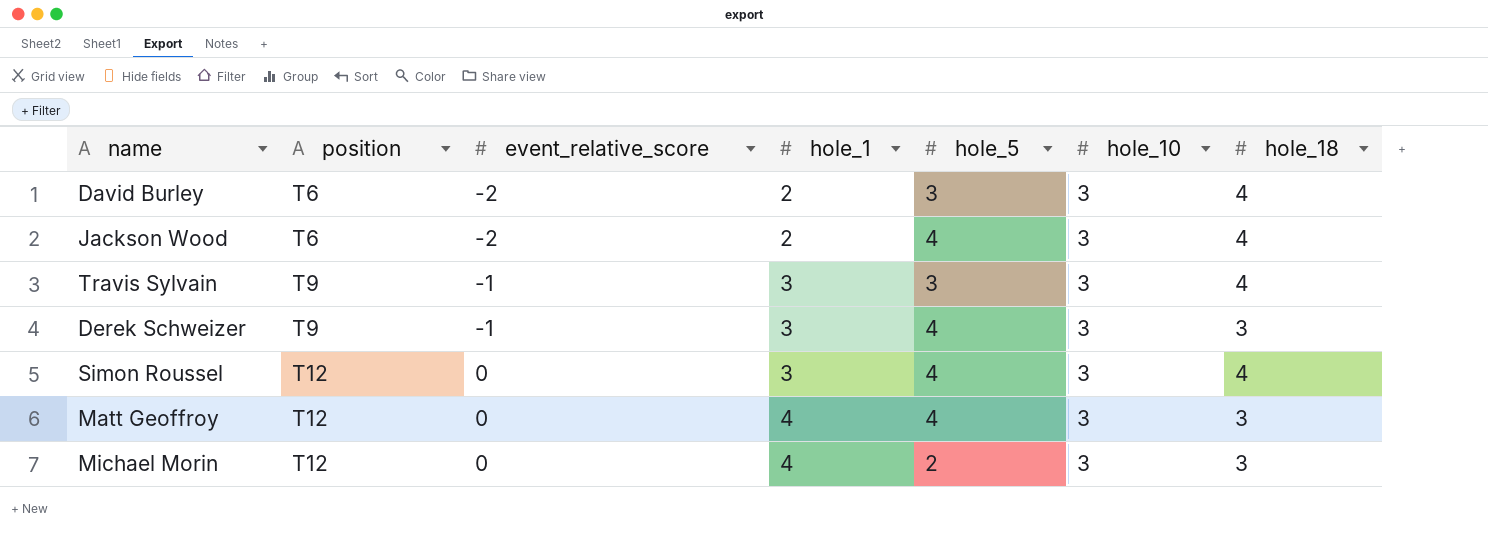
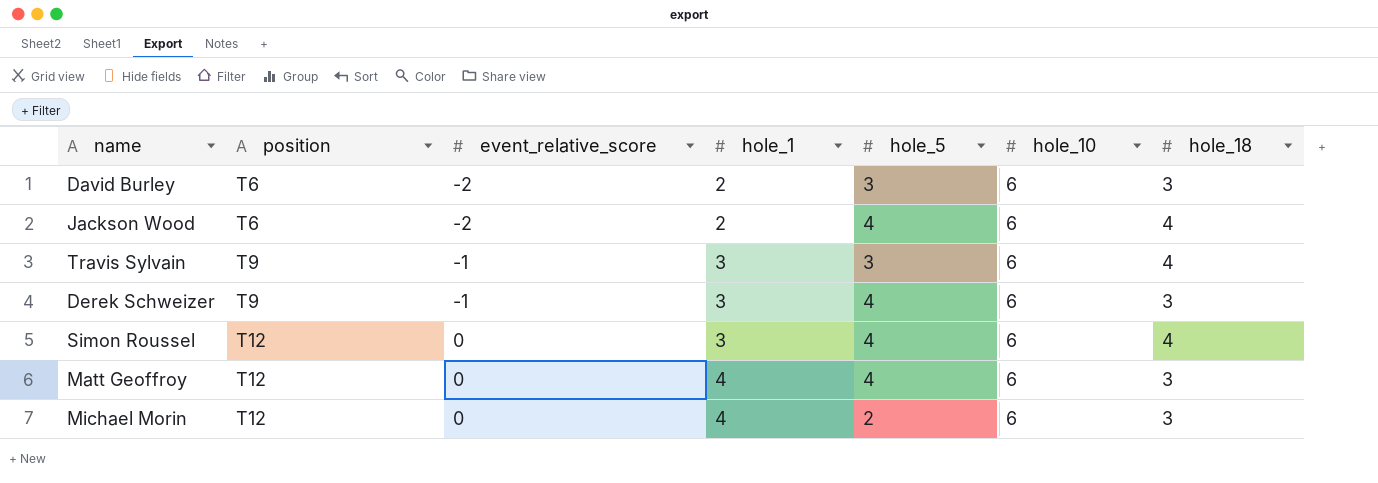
David Burley | hole_10: 3 -> 6
David Burley | hole_18: 4 -> 3
Jackson Wood | hole_10: 3 -> 6
Travis Sylvain | hole_10: 3 -> 6
Derek Schweizer | hole_10: 3 -> 6
Simon Roussel | hole_10: 3 -> 6
Matt Geoffroy | hole_10: 3 -> 6
Michael Morin | hole_10: 3 -> 6

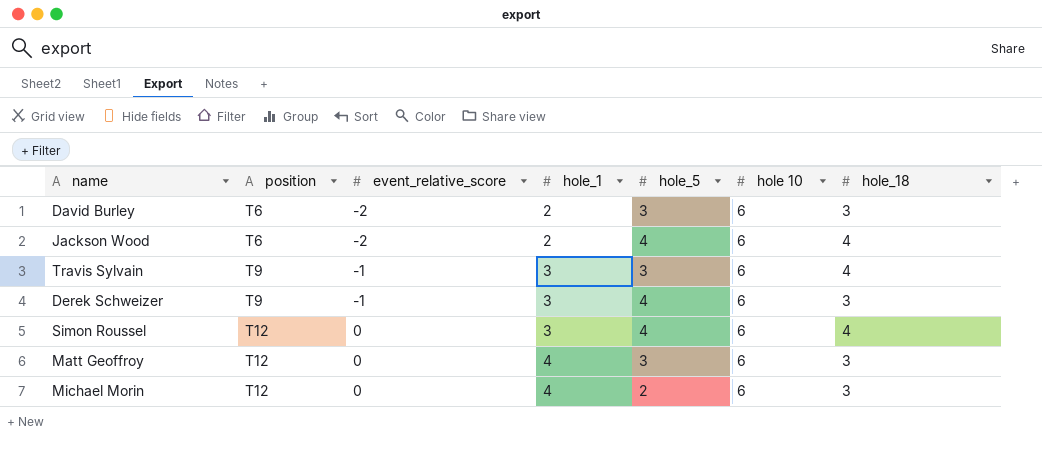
column name: hole_10 -> hole 10
Matt Geoffroy | hole_5: 4 -> 3

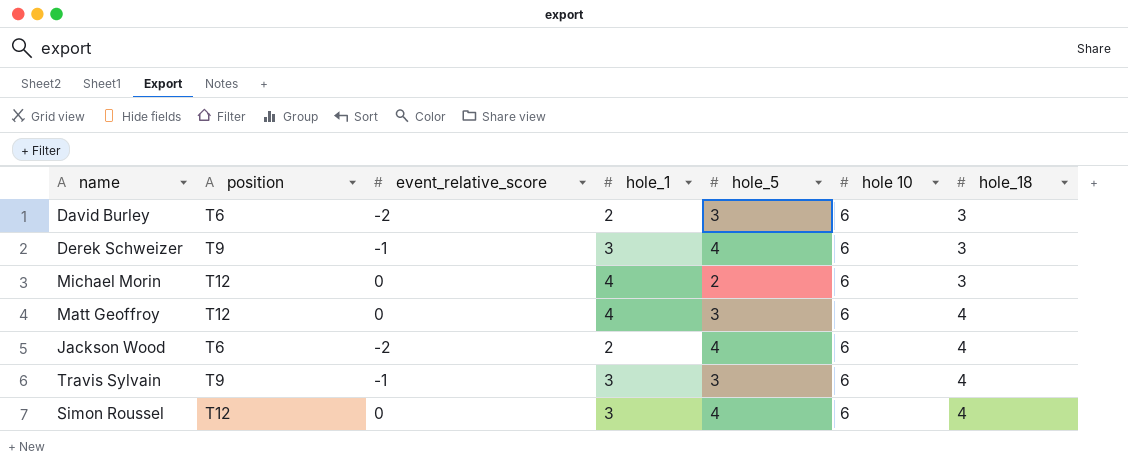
row order: position ascending -> hole_18 ascending
Matt Geoffroy | hole_18: 3 -> 4

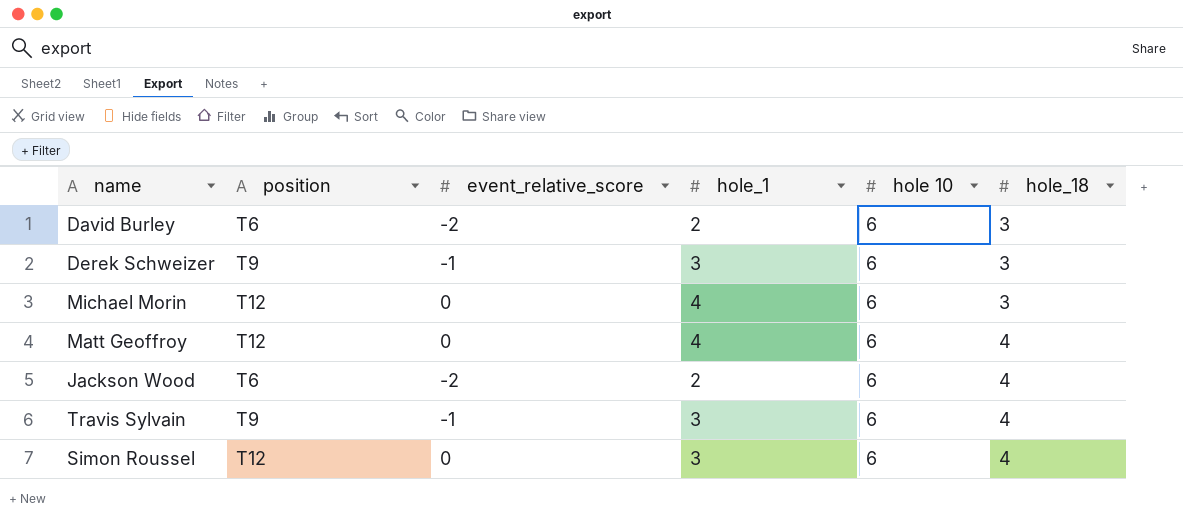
column hole_5 | position: 5 -> none

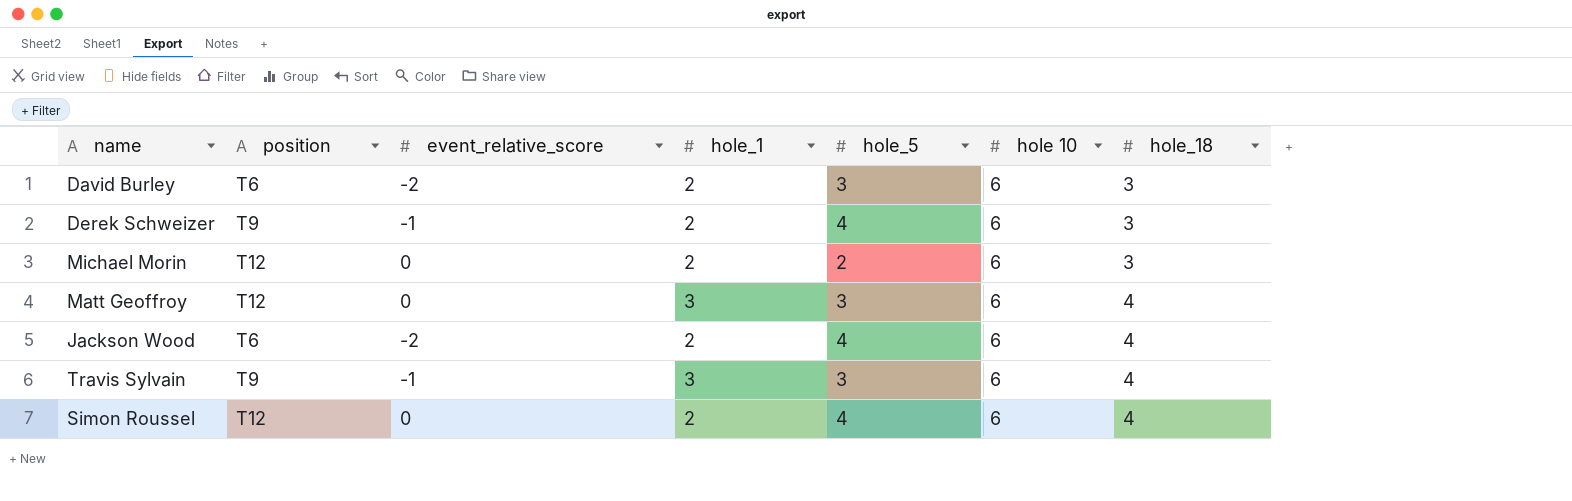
column hole_5 | position: none -> 5
Derek Schweizer | hole_1: 3 -> 2
Michael Morin | hole_1: 4 -> 2
Matt Geoffroy | hole_1: 4 -> 3
Simon Roussel | hole_1: 3 -> 2

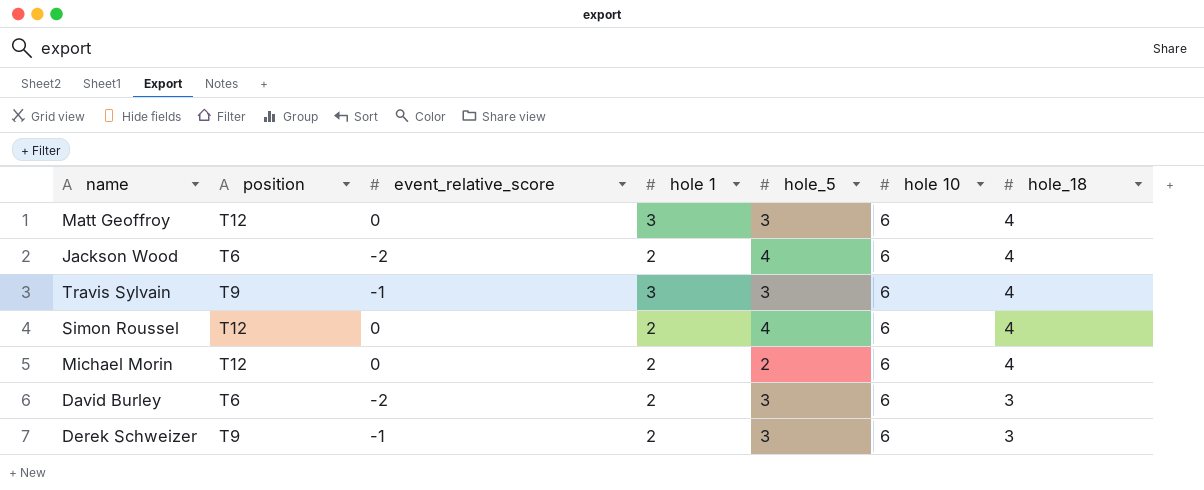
row order: hole_18 ascending -> hole_18 descending
column name: hole_1 -> hole 1
Michael Morin | hole_18: 3 -> 4
Derek Schweizer | hole_5: 4 -> 3

